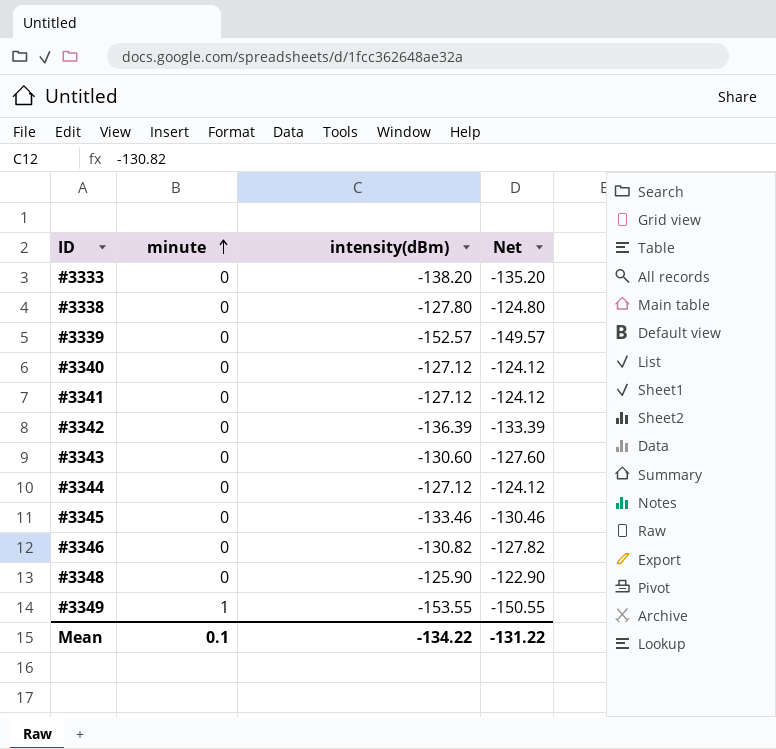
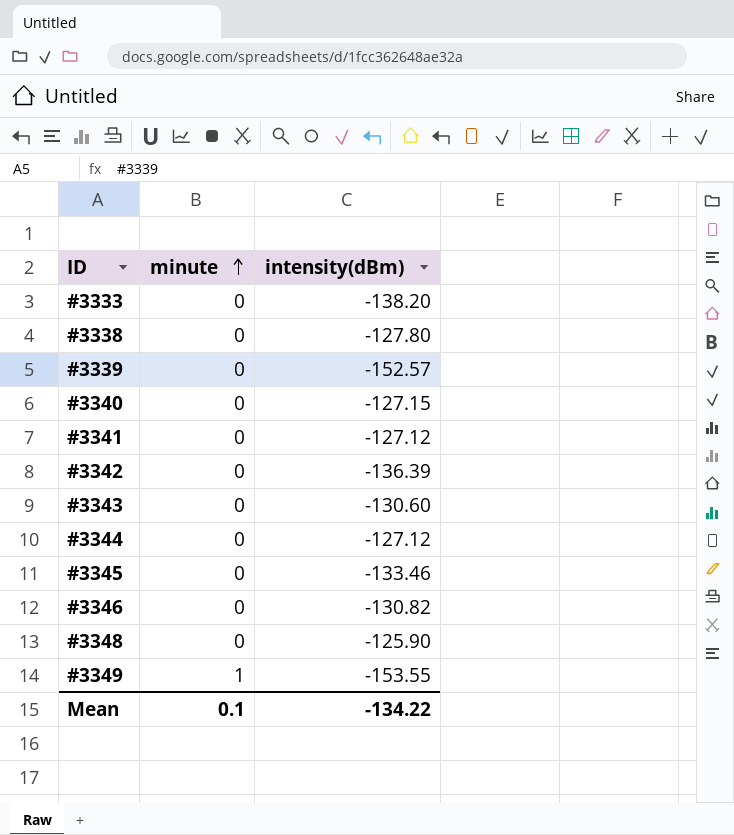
column Net | formula: [intensity(dBm)] + 3 -> none
#3340 | intensity(dBm): -127.12 -> -127.15

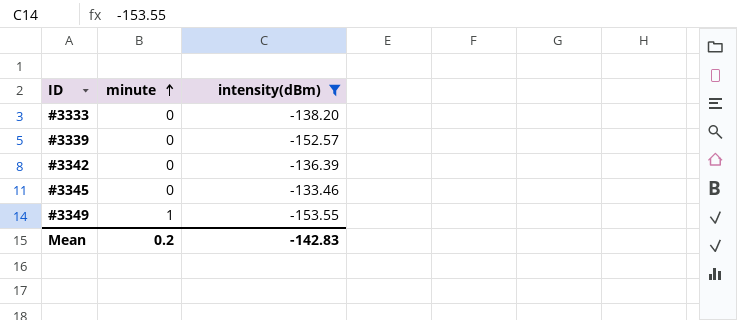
filter: none -> intensity(dBm) <= -133.46
Mean | minute: 0.1 -> 0.2
Mean | intensity(dBm): -134.22 -> -142.83

